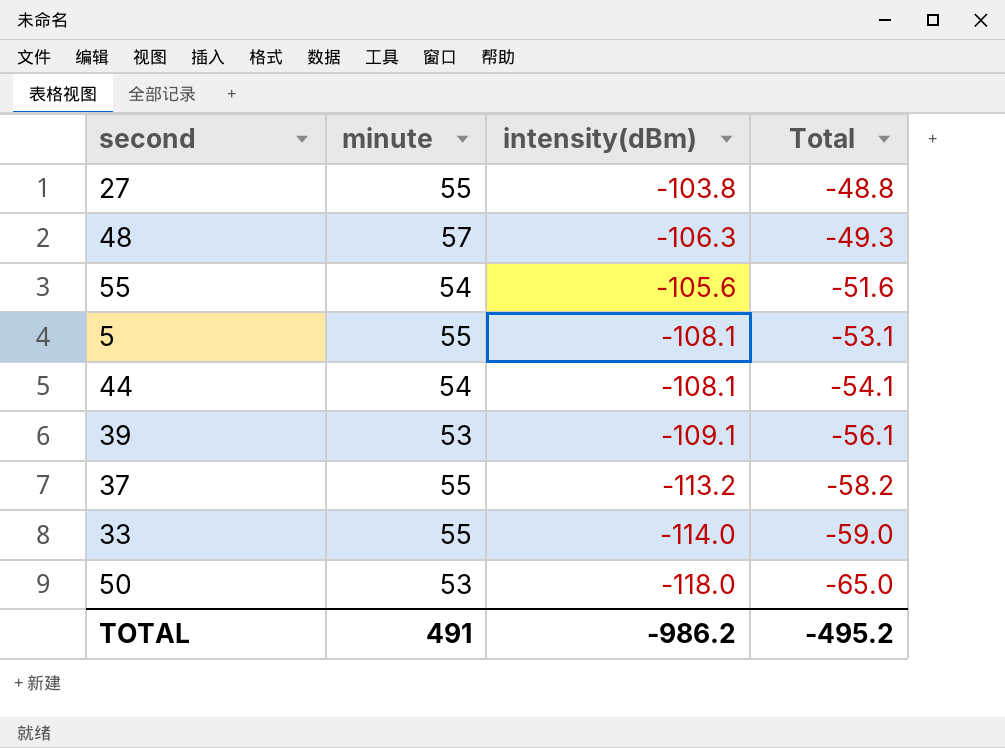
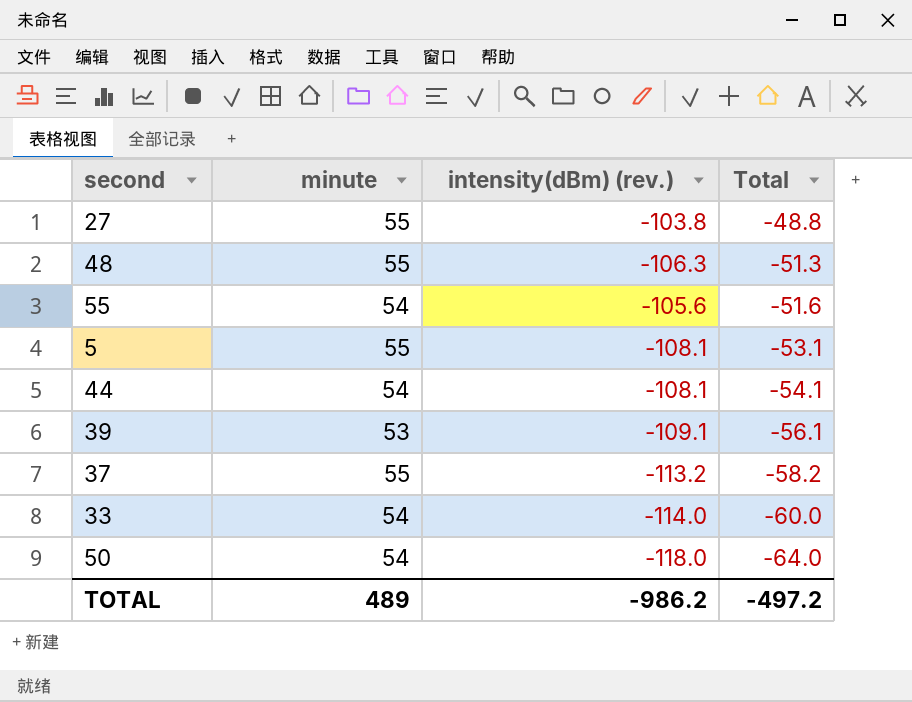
column name: intensity(dBm) -> intensity(dBm) (rev.)
48 | minute: 57 -> 55
48 | Total: -49.3 -> -51.3
33 | minute: 55 -> 54
33 | Total: -59.0 -> -60.0
50 | minute: 53 -> 54
50 | Total: -65.0 -> -64.0
TOTAL | minute: 491 -> 489
TOTAL | Total: -495.2 -> -497.2

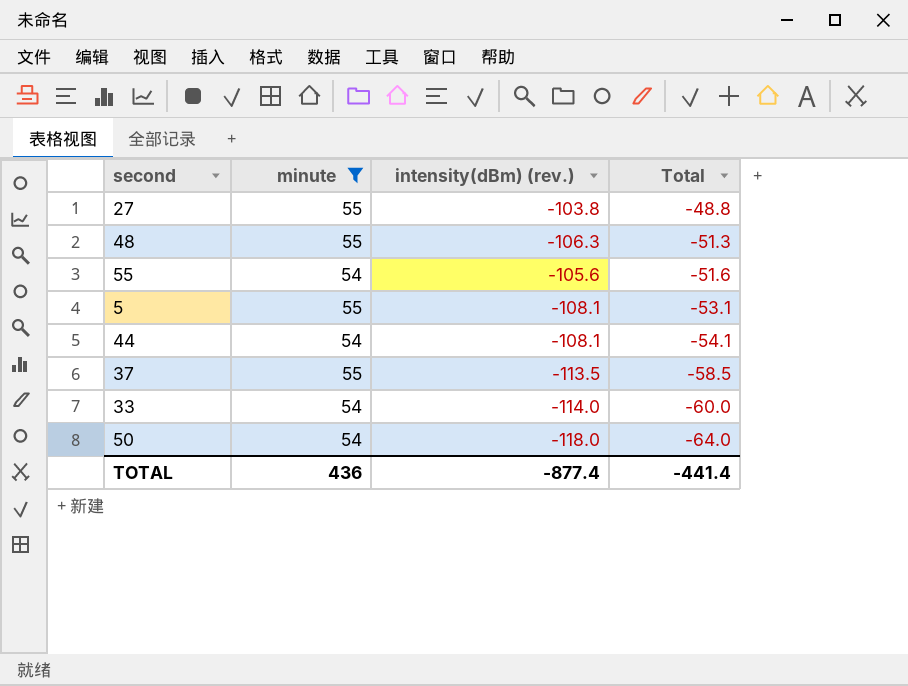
filter: none -> minute != 53
37 | intensity(dBm) (rev.): -113.2 -> -113.5
37 | Total: -58.2 -> -58.5
TOTAL | minute: 489 -> 436
TOTAL | intensity(dBm) (rev.): -986.2 -> -877.4
TOTAL | Total: -497.2 -> -441.4

